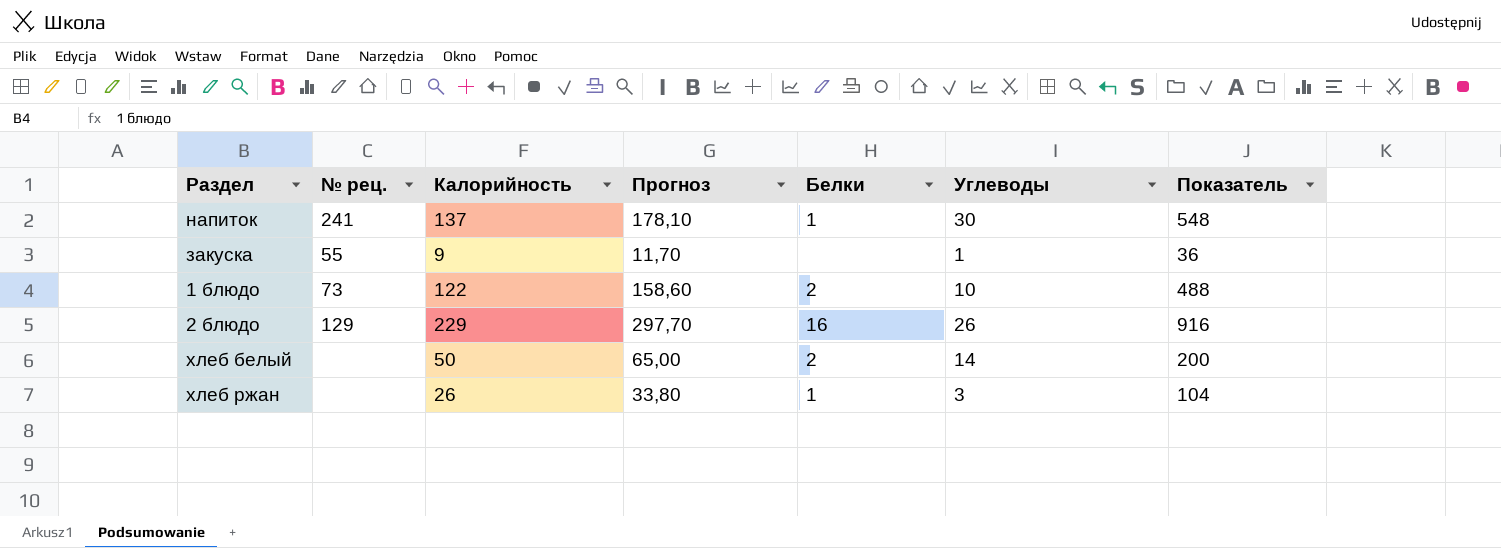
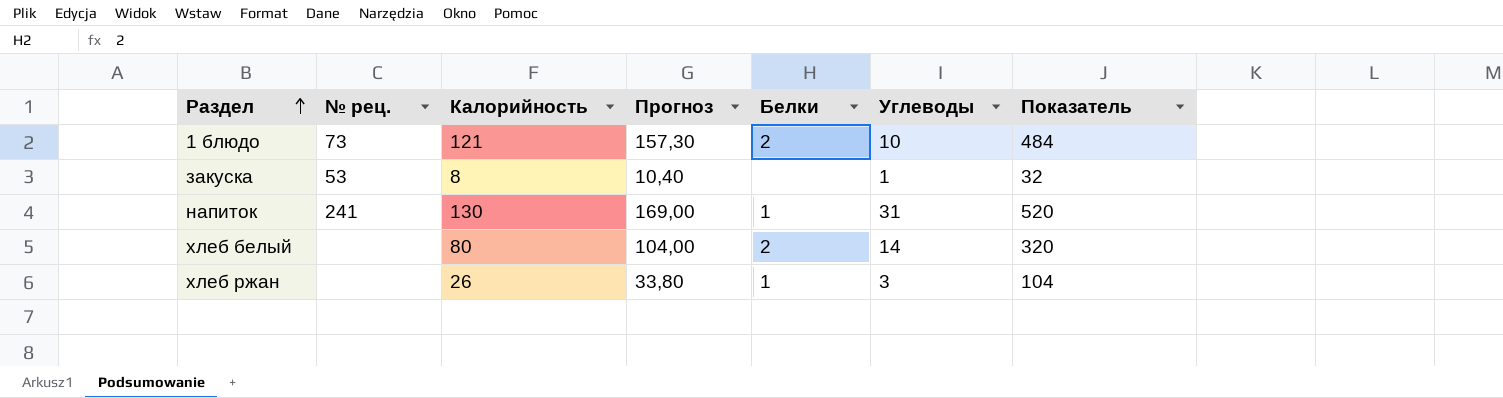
row order: none -> Раздел ascending
row 2 блюдо: 129 | 229 | 297,70 | 16 | 26 | 916 -> none
1 блюдо | Калорийность: 122 -> 121
1 блюдо | Прогноз: 158,60 -> 157,30
1 блюдо | Показатель: 488 -> 484
закуска | № рец.: 55 -> 53
закуска | Калорийность: 9 -> 8
закуска | Прогноз: 11,70 -> 10,40
закуска | Показатель: 36 -> 32
напиток | Калорийность: 137 -> 130
напиток | Прогноз: 178,10 -> 169,00
напиток | Углеводы: 30 -> 31
напиток | Показатель: 548 -> 520
хлеб белый | Калорийность: 50 -> 80
хлеб белый | Прогноз: 65,00 -> 104,00
хлеб белый | Показатель: 200 -> 320

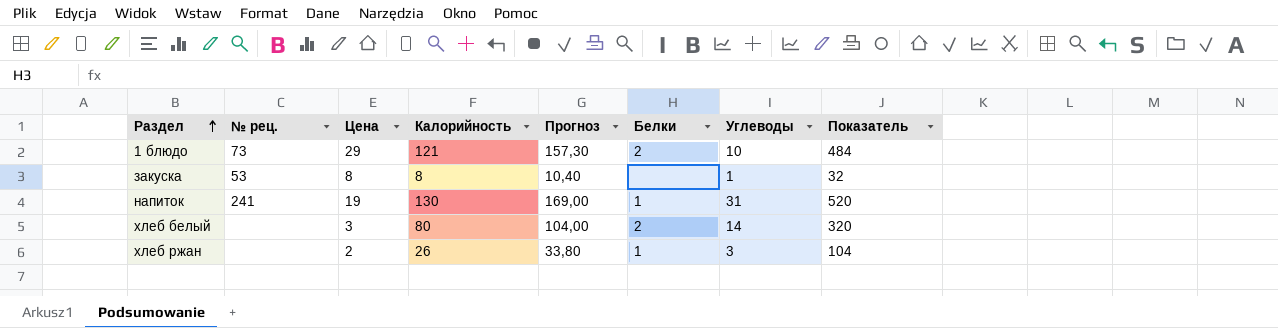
column Цена | position: none -> 3

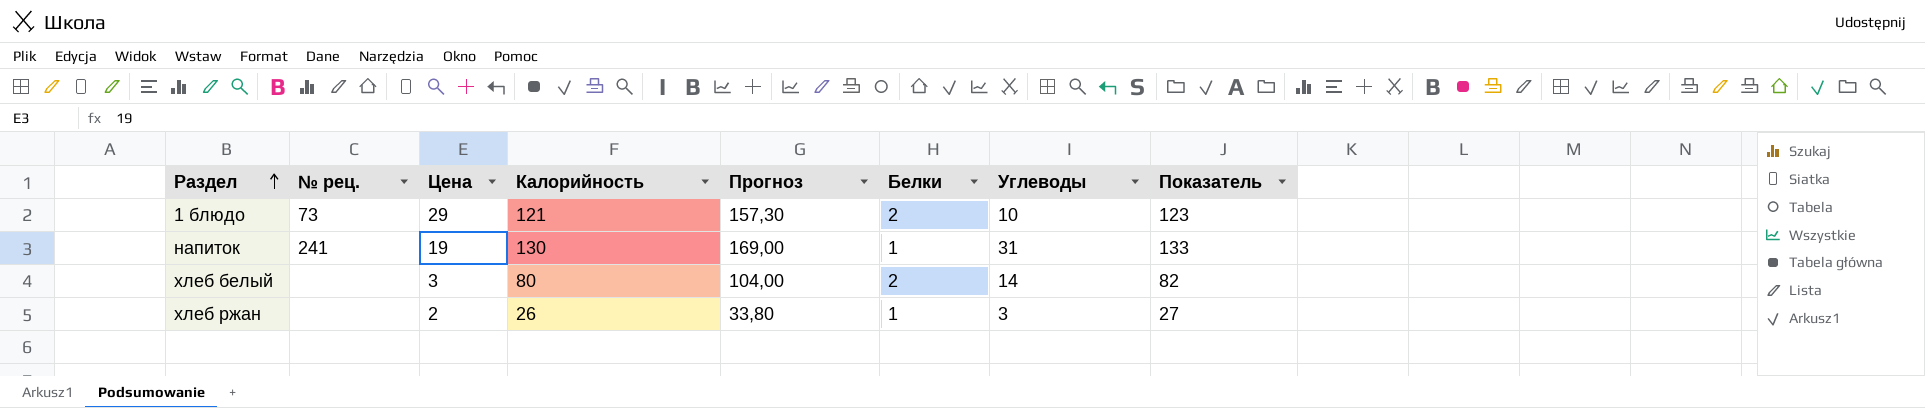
column Показатель | formula: [Калорийность] * 4 -> [Калорийность] * 1,02
row закуска: 53 | 8 | 8 | 10,40 | none | 1 | 32 -> none

